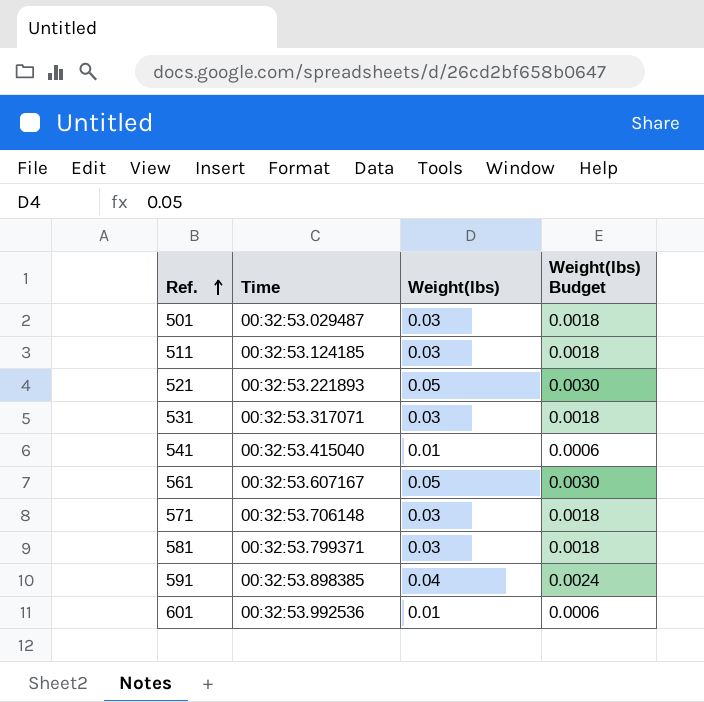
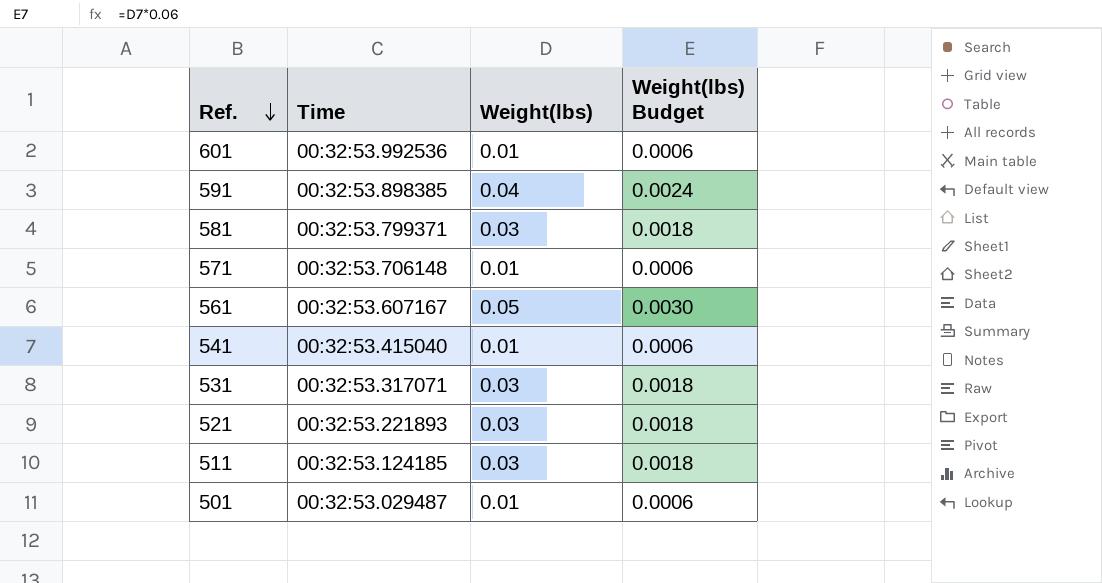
row order: Ref. ascending -> Ref. descending
571 | Weight(lbs): 0.03 -> 0.01
571 | Weight(lbs) Budget: 0.0018 -> 0.0006
521 | Weight(lbs): 0.05 -> 0.03
521 | Weight(lbs) Budget: 0.0030 -> 0.0018
501 | Weight(lbs): 0.03 -> 0.01
501 | Weight(lbs) Budget: 0.0018 -> 0.0006

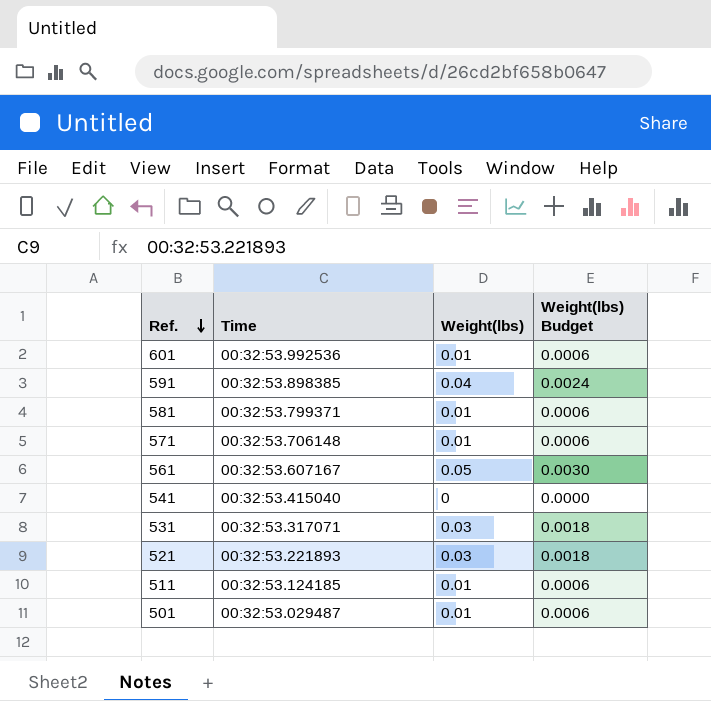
581 | Weight(lbs): 0.03 -> 0.01
581 | Weight(lbs) Budget: 0.0018 -> 0.0006
541 | Weight(lbs): 0.01 -> 0
541 | Weight(lbs) Budget: 0.0006 -> 0.0000
511 | Weight(lbs): 0.03 -> 0.01
511 | Weight(lbs) Budget: 0.0018 -> 0.0006

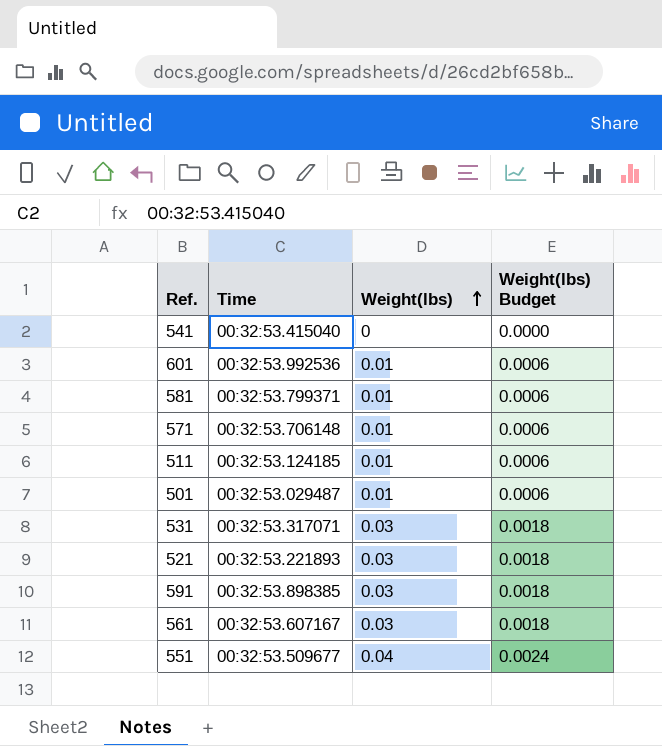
row order: Ref. descending -> Weight(lbs) ascending
591 | Weight(lbs): 0.04 -> 0.03
591 | Weight(lbs) Budget: 0.0024 -> 0.0018
561 | Weight(lbs): 0.05 -> 0.03
561 | Weight(lbs) Budget: 0.0030 -> 0.0018
row 551: none -> 00:32:53.509677 | 0.04 | 0.0024

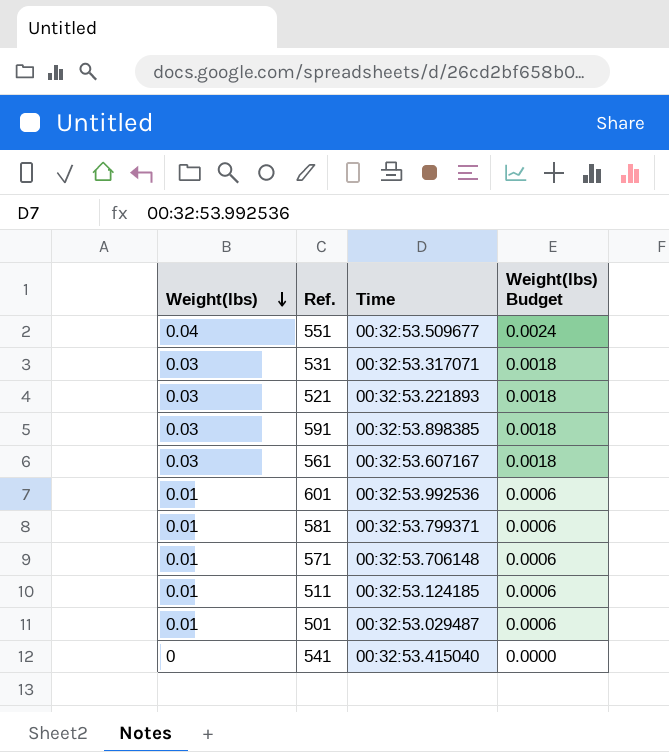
row order: Weight(lbs) ascending -> Weight(lbs) descending
column Weight(lbs) | position: 3 -> 1

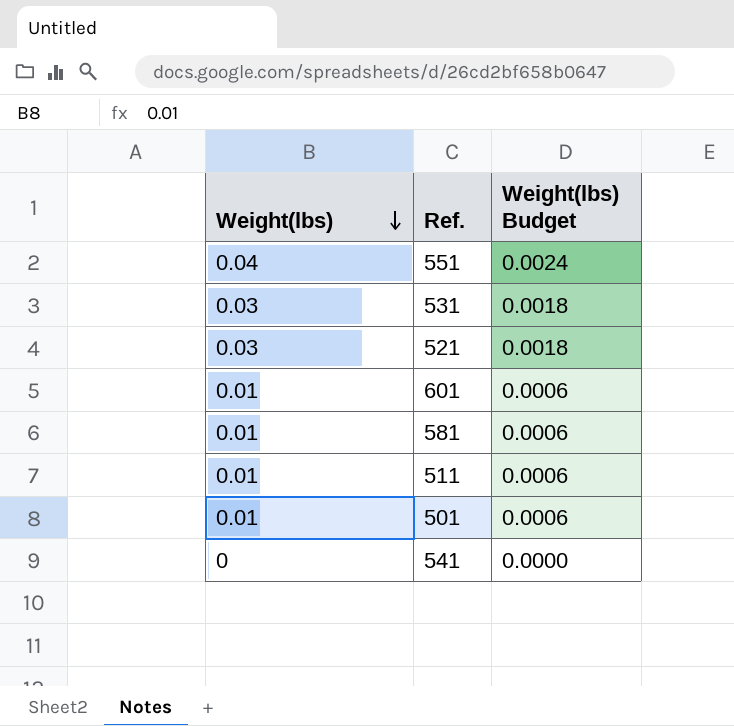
column Time | position: 3 -> none
row 591: 0.03 | 00:32:53.898385 | 0.0018 -> none
row 561: 0.03 | 00:32:53.607167 | 0.0018 -> none
row 571: 0.01 | 00:32:53.706148 | 0.0006 -> none

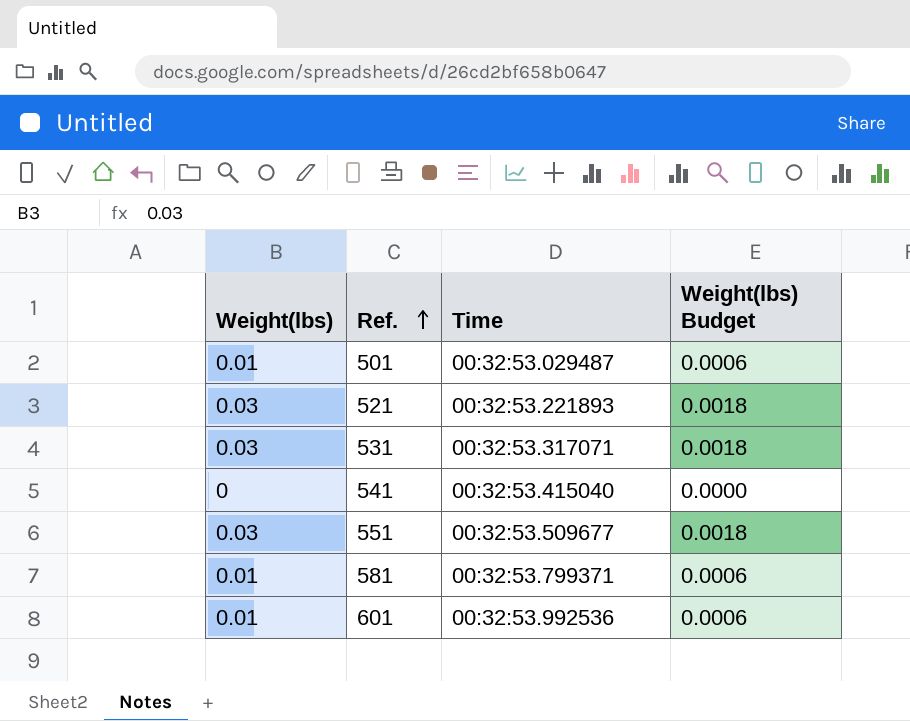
row order: Weight(lbs) descending -> Ref. ascending
column Time | position: none -> 3
row 511: 0.01 | 0.0006 -> none
551 | Weight(lbs): 0.04 -> 0.03
551 | Weight(lbs) Budget: 0.0024 -> 0.0018

